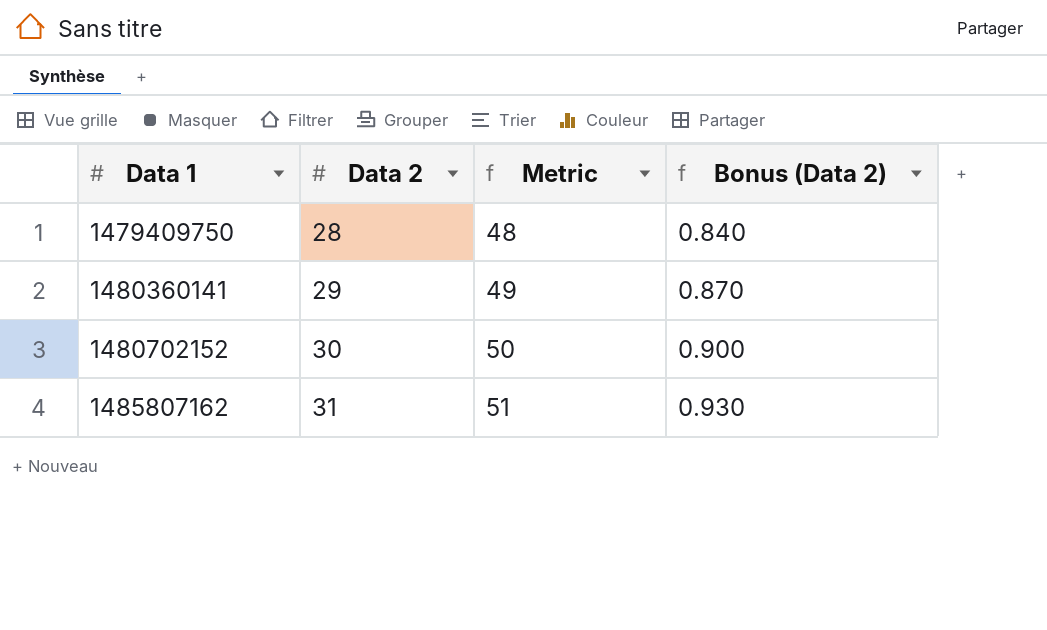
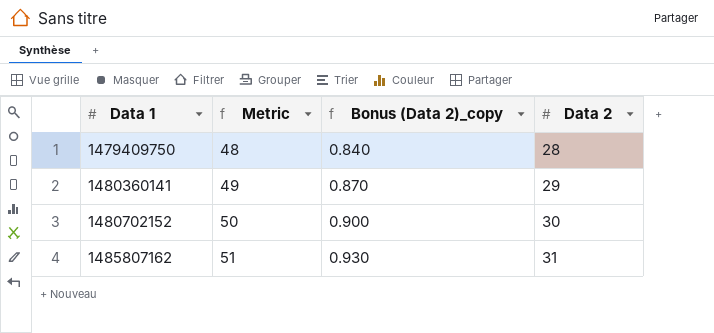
column name: Bonus (Data 2) -> Bonus (Data 2)_copy
column Data 2 | position: 2 -> 4

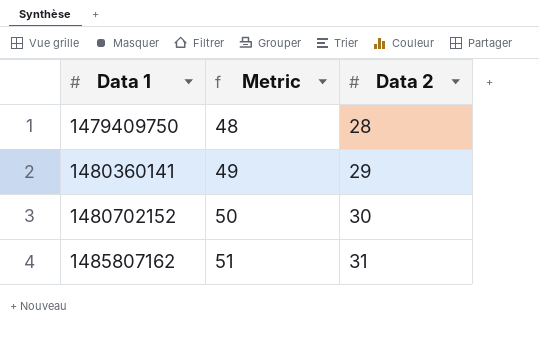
column Bonus (Data 2)_copy | formula: [Data 2] * 0.03 -> none

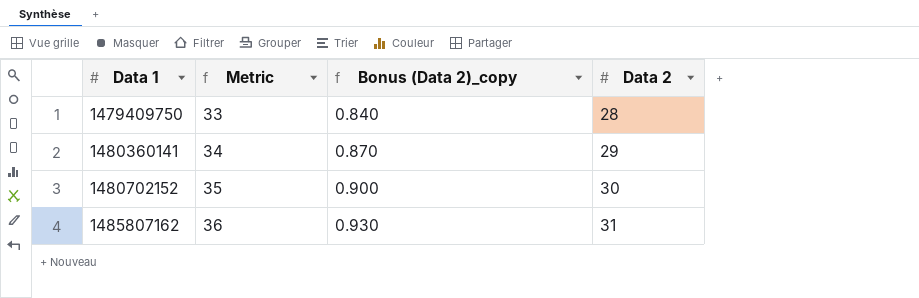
column Metric | formula: [Data 2] + 20 -> [Data 2] + 5
column Bonus (Data 2)_copy | formula: none -> [Data 2] * 0.03

